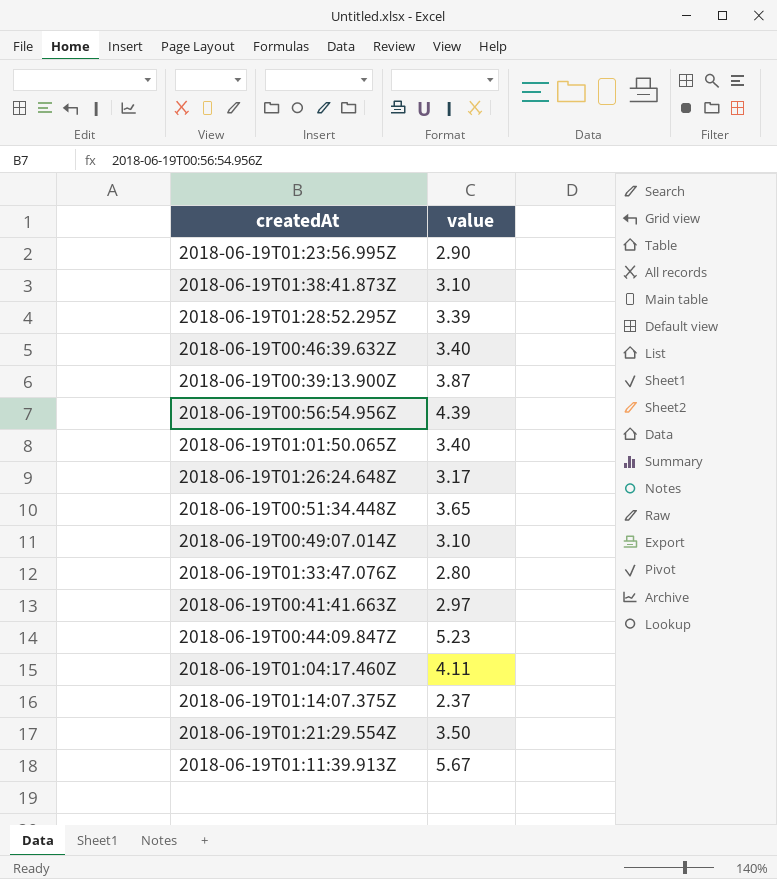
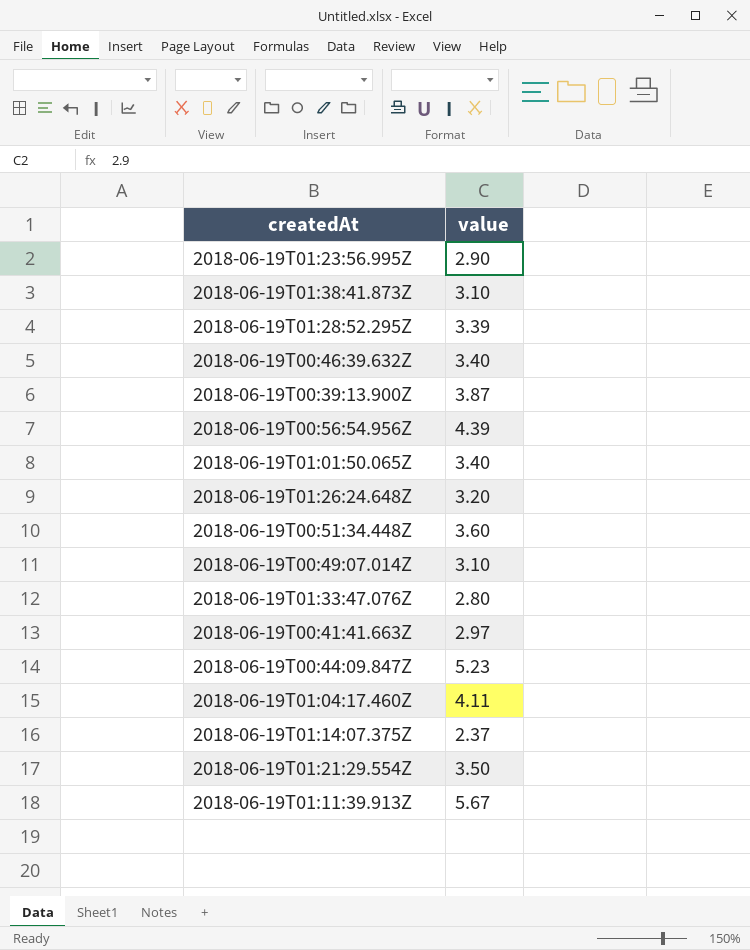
2018-06-19T01:26:24.648Z | value: 3.17 -> 3.20
2018-06-19T00:51:34.448Z | value: 3.65 -> 3.60

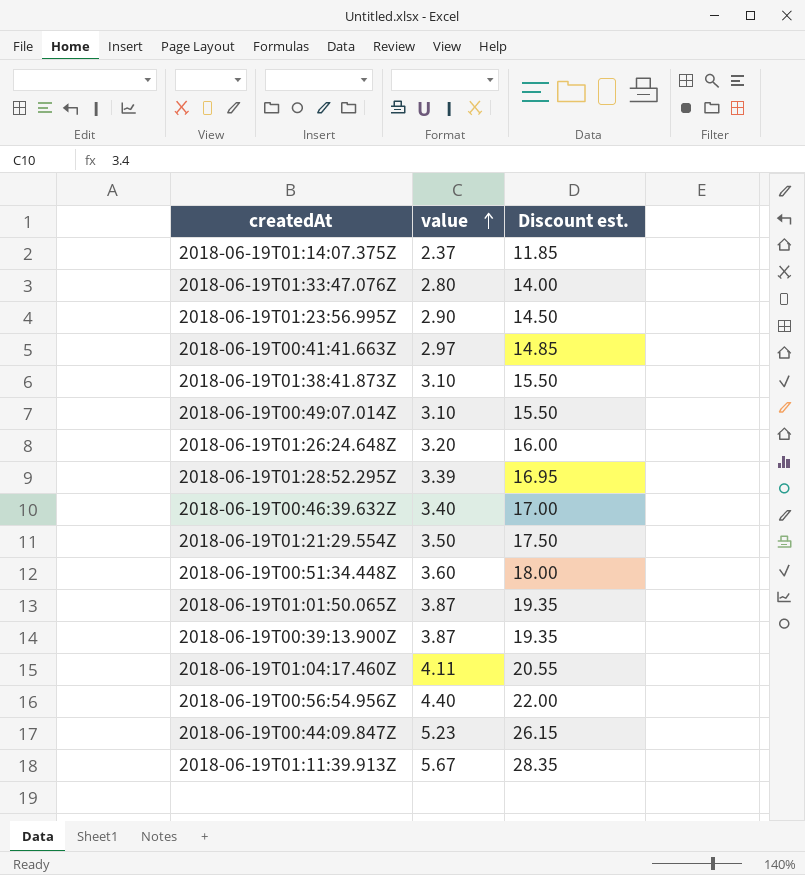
row order: none -> value ascending
column Discount est. | formula: none -> [value] * 5
2018-06-19T01:01:50.065Z | value: 3.40 -> 3.87
2018-06-19T00:56:54.956Z | value: 4.39 -> 4.40

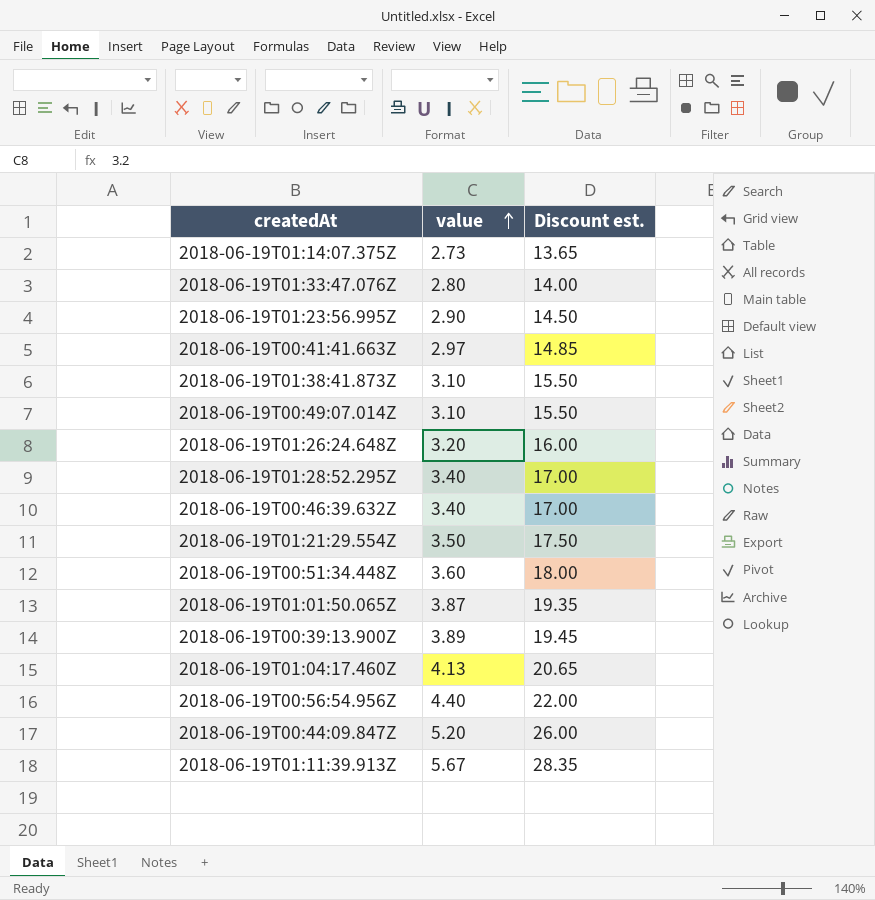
2018-06-19T01:14:07.375Z | value: 2.37 -> 2.73
2018-06-19T01:14:07.375Z | Discount est.: 11.85 -> 13.65
2018-06-19T01:28:52.295Z | value: 3.39 -> 3.40
2018-06-19T01:28:52.295Z | Discount est.: 16.95 -> 17.00
2018-06-19T00:39:13.900Z | value: 3.87 -> 3.89
2018-06-19T00:39:13.900Z | Discount est.: 19.35 -> 19.45
2018-06-19T01:04:17.460Z | value: 4.11 -> 4.13
2018-06-19T01:04:17.460Z | Discount est.: 20.55 -> 20.65
2018-06-19T00:44:09.847Z | value: 5.23 -> 5.20
2018-06-19T00:44:09.847Z | Discount est.: 26.15 -> 26.00

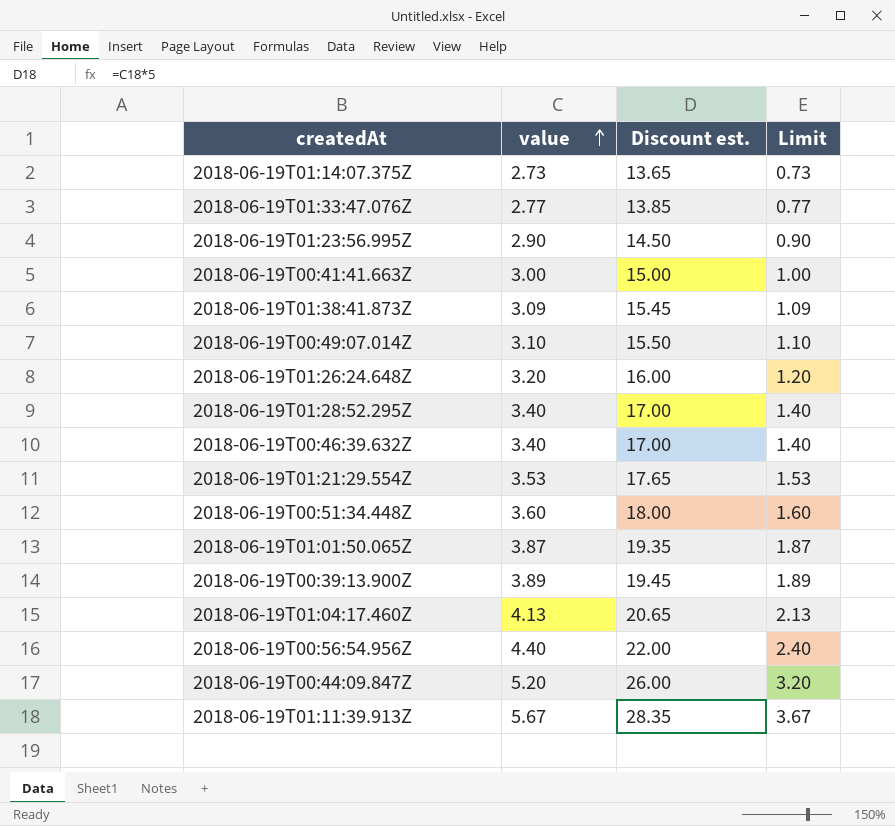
column Limit | formula: none -> [value] - 2
2018-06-19T01:33:47.076Z | value: 2.80 -> 2.77
2018-06-19T01:33:47.076Z | Discount est.: 14.00 -> 13.85
2018-06-19T00:41:41.663Z | value: 2.97 -> 3.00
2018-06-19T00:41:41.663Z | Discount est.: 14.85 -> 15.00
2018-06-19T01:38:41.873Z | value: 3.10 -> 3.09
2018-06-19T01:38:41.873Z | Discount est.: 15.50 -> 15.45
2018-06-19T01:21:29.554Z | value: 3.50 -> 3.53
2018-06-19T01:21:29.554Z | Discount est.: 17.50 -> 17.65

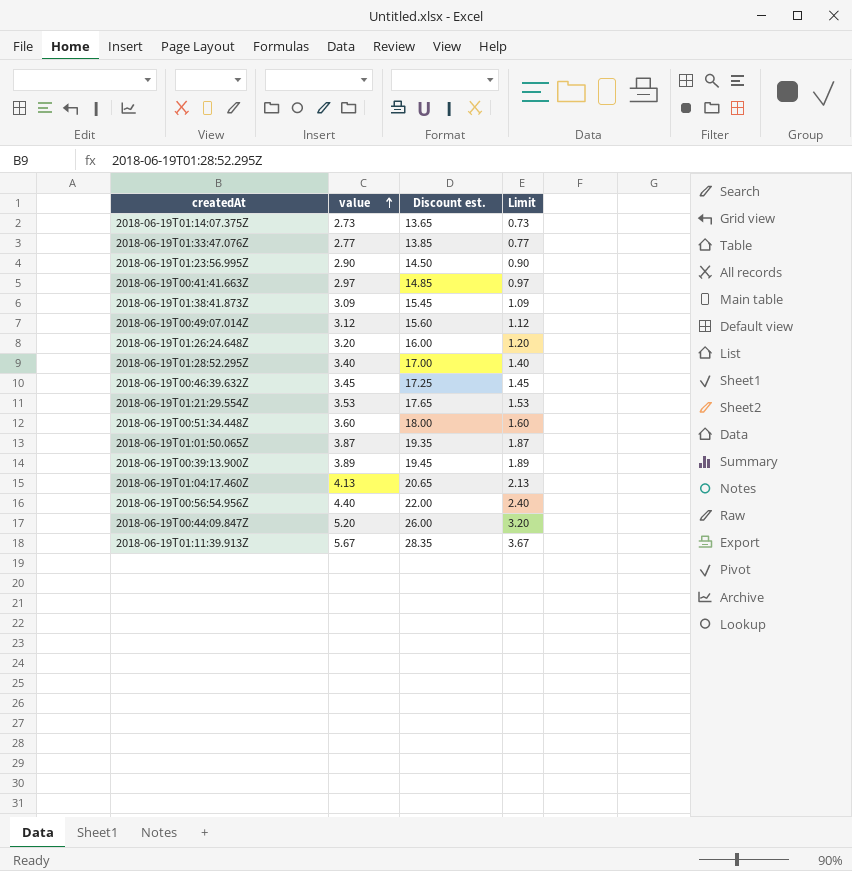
2018-06-19T00:41:41.663Z | value: 3.00 -> 2.97
2018-06-19T00:41:41.663Z | Discount est.: 15.00 -> 14.85
2018-06-19T00:41:41.663Z | Limit: 1.00 -> 0.97
2018-06-19T00:49:07.014Z | value: 3.10 -> 3.12
2018-06-19T00:49:07.014Z | Discount est.: 15.50 -> 15.60
2018-06-19T00:49:07.014Z | Limit: 1.10 -> 1.12
2018-06-19T00:46:39.632Z | value: 3.40 -> 3.45
2018-06-19T00:46:39.632Z | Discount est.: 17.00 -> 17.25
2018-06-19T00:46:39.632Z | Limit: 1.40 -> 1.45

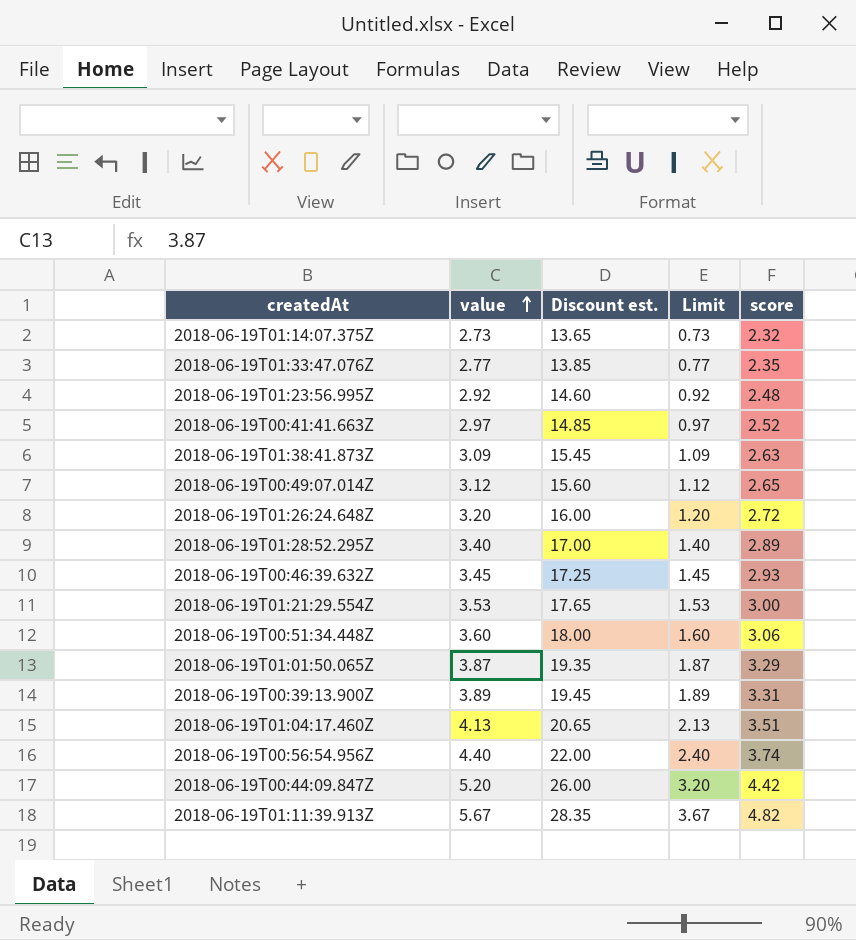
column score | formula: none -> [value] * 0.85
2018-06-19T01:23:56.995Z | value: 2.90 -> 2.92
2018-06-19T01:23:56.995Z | Discount est.: 14.50 -> 14.60
2018-06-19T01:23:56.995Z | Limit: 0.90 -> 0.92

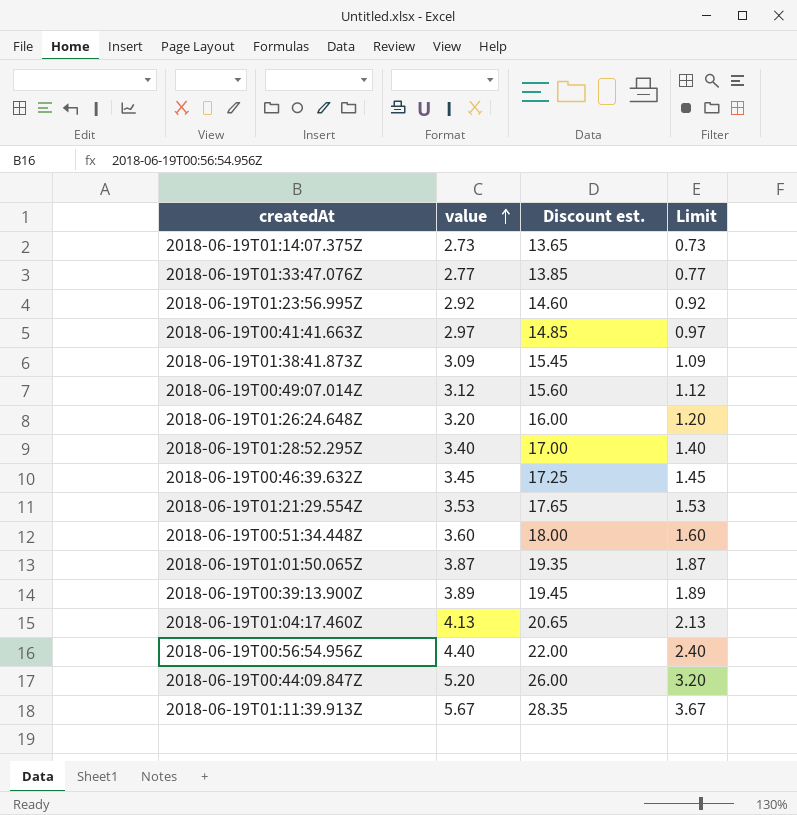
column score | formula: [value] * 0.85 -> none

